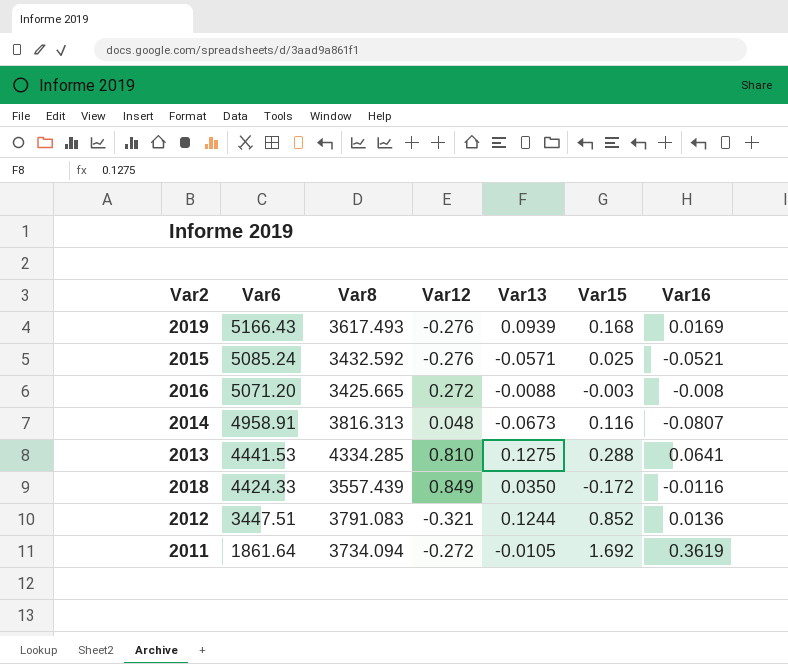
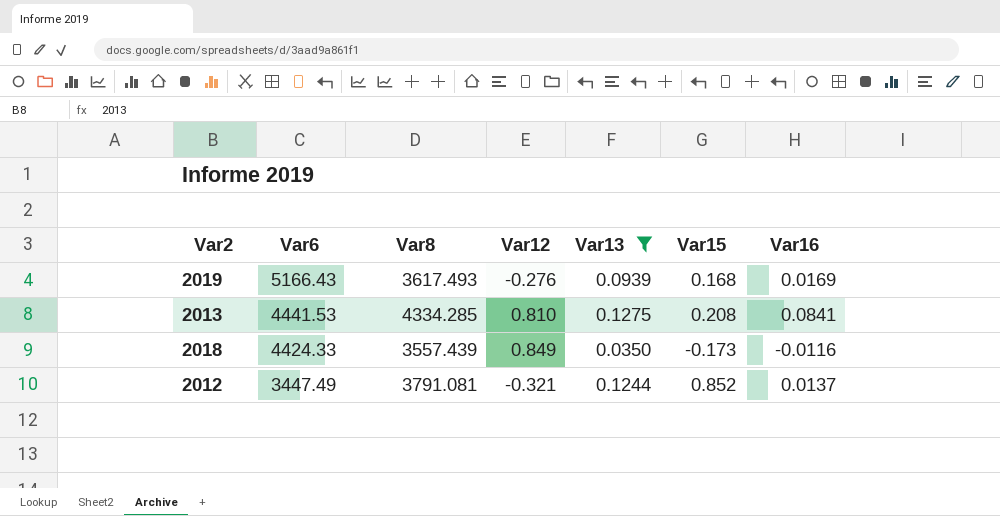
filter: none -> Var13 >= 0.0350
2013 | Var15: 0.288 -> 0.208
2013 | Var16: 0.0641 -> 0.0841
2018 | Var15: -0.172 -> -0.173
2012 | Var6: 3447.51 -> 3447.49
2012 | Var8: 3791.083 -> 3791.081
2012 | Var16: 0.0136 -> 0.0137

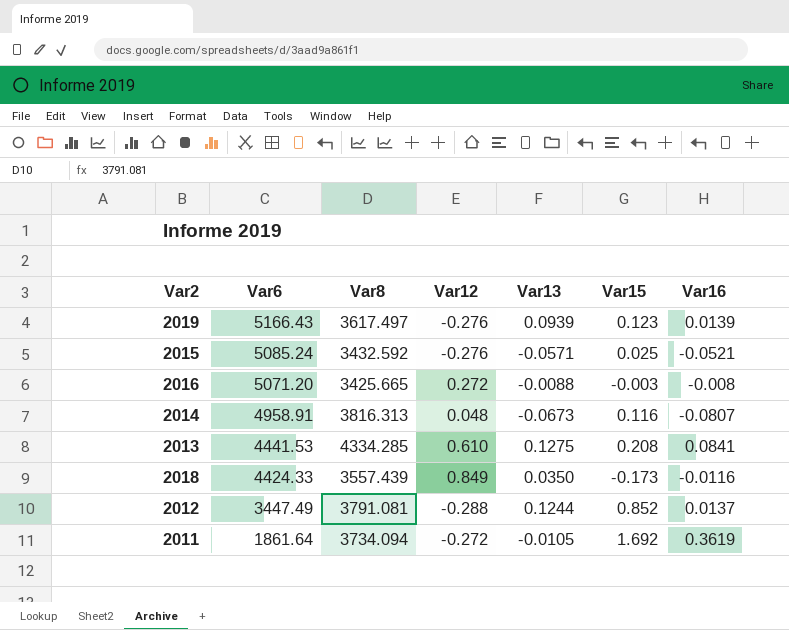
filter: Var13 >= 0.0350 -> none
2019 | Var8: 3617.493 -> 3617.497
2019 | Var15: 0.168 -> 0.123
2019 | Var16: 0.0169 -> 0.0139
2013 | Var12: 0.810 -> 0.610
2012 | Var12: -0.321 -> -0.288

